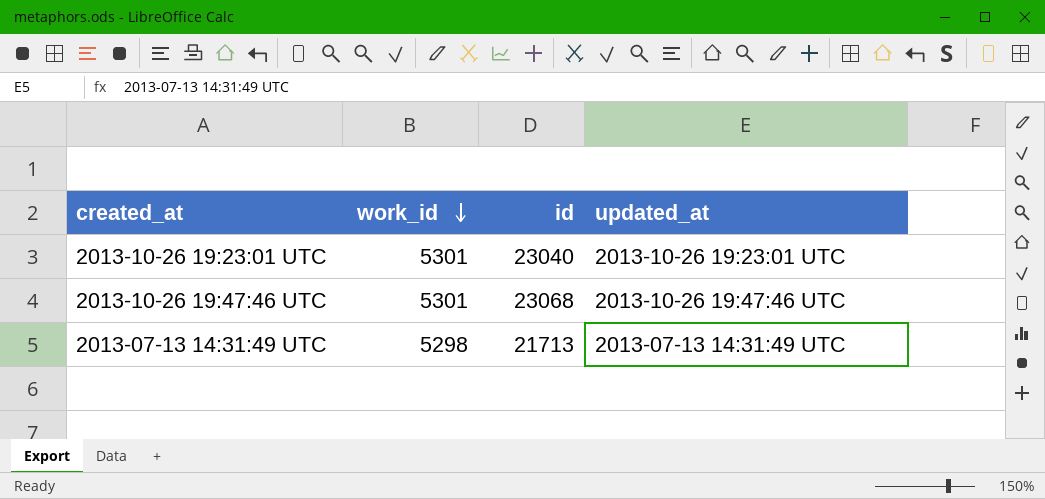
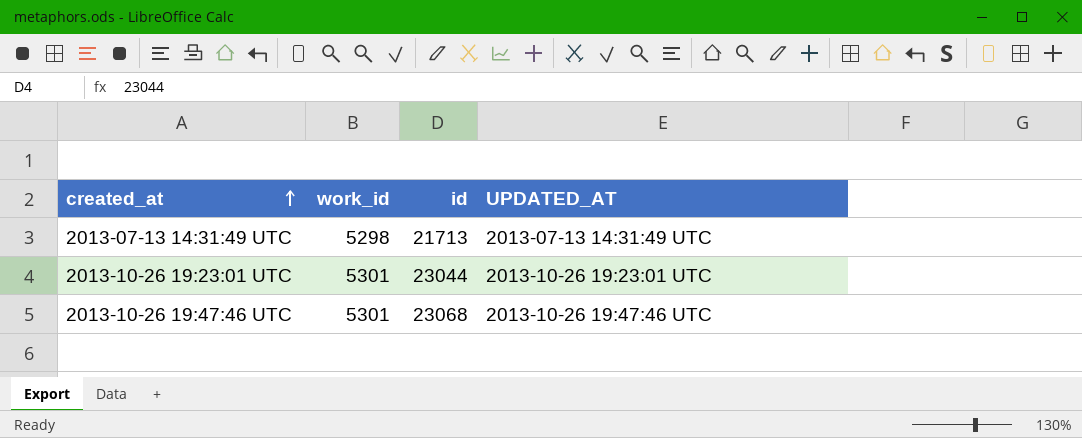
row order: work_id descending -> created_at ascending
column name: updated_at -> UPDATED_AT
2013-10-26 19:23:01 UTC | id: 23040 -> 23044

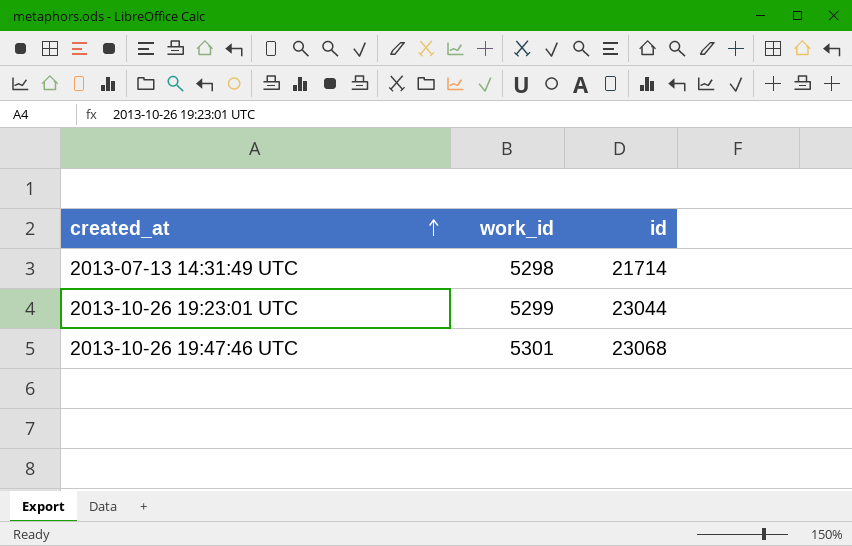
column UPDATED_AT | position: 4 -> none
2013-07-13 14:31:49 UTC | id: 21713 -> 21714
2013-10-26 19:23:01 UTC | work_id: 5301 -> 5299

